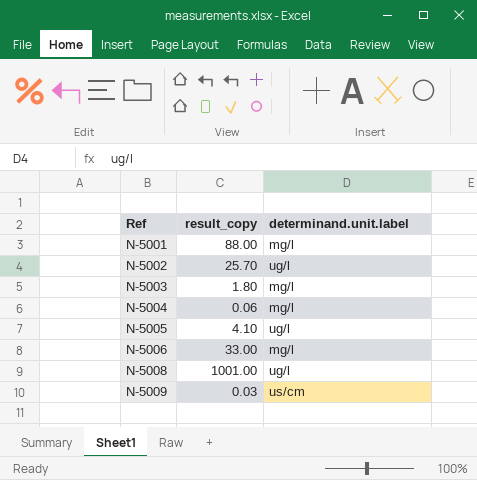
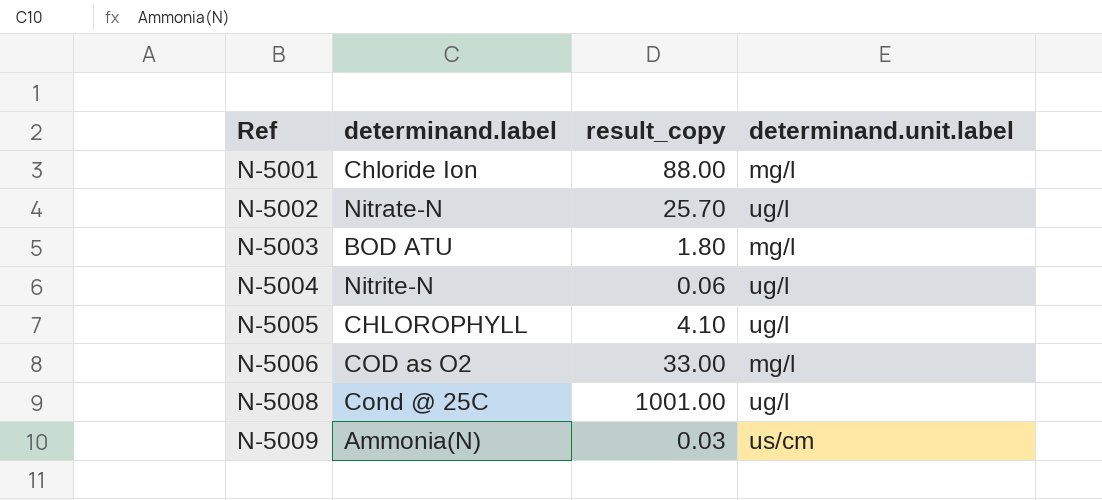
column determinand.label | position: none -> 2
N-5004 | determinand.unit.label: mg/l -> ug/l

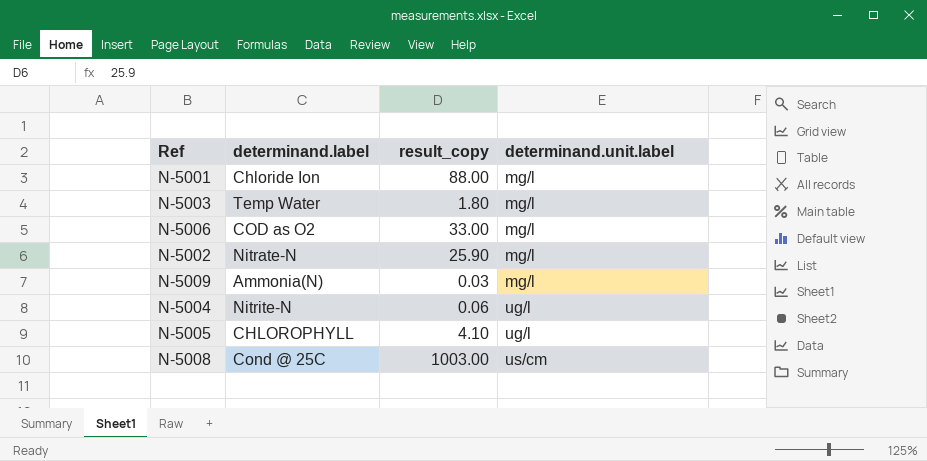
row order: Ref ascending -> determinand.unit.label ascending
N-5003 | determinand.label: BOD ATU -> Temp Water
N-5002 | result_copy: 25.70 -> 25.90
N-5002 | determinand.unit.label: ug/l -> mg/l
N-5009 | determinand.unit.label: us/cm -> mg/l
N-5008 | result_copy: 1001.00 -> 1003.00
N-5008 | determinand.unit.label: ug/l -> us/cm

